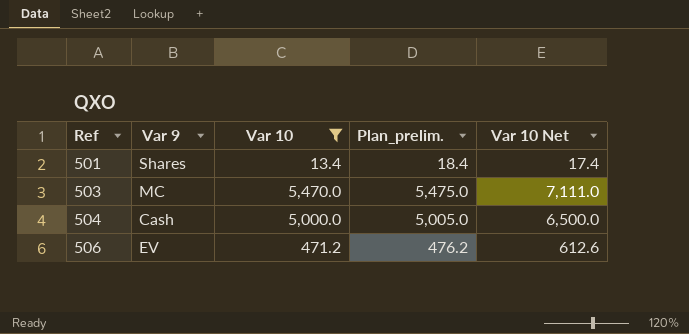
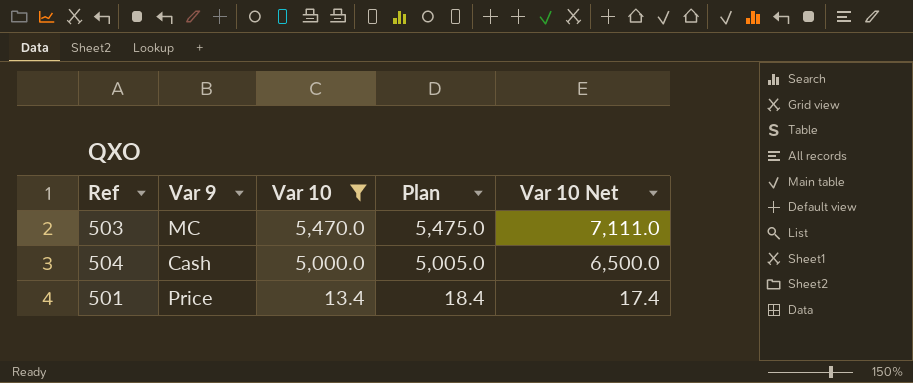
row order: Ref ascending -> Var 10 descending
column name: Plan_prelim. -> Plan
row 506: EV | 471.2 | 476.2 | 612.6 -> none
501 | Var 9: Shares -> Price

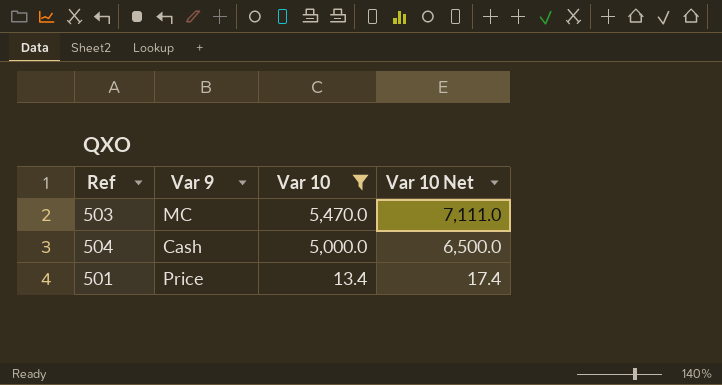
column Plan | formula: [Var 10] + 5 -> none

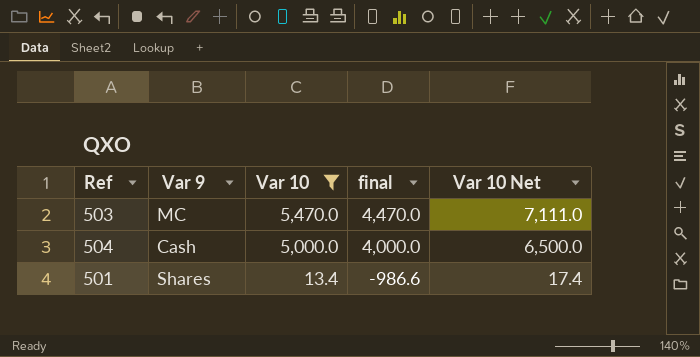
column final | formula: none -> [Var 10] - 1000
501 | Var 9: Price -> Shares

